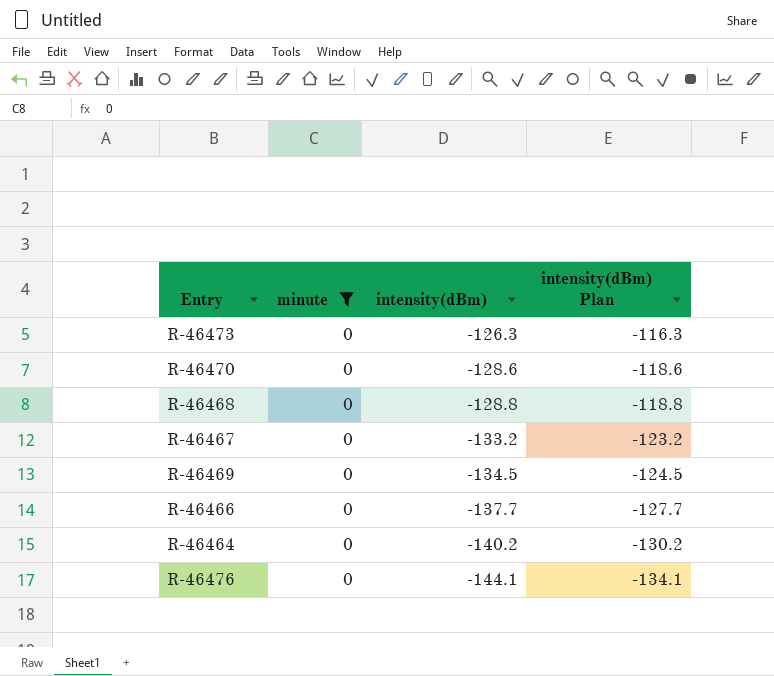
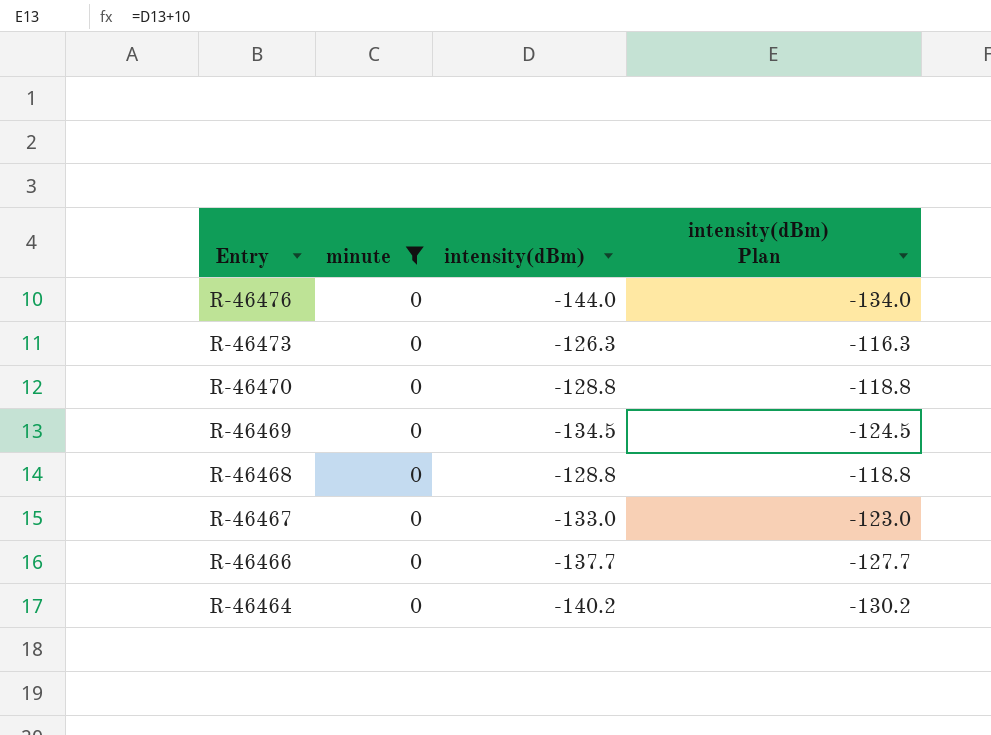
row order: intensity(dBm) descending -> Entry descending
R-46476 | intensity(dBm): -144.1 -> -144.0
R-46476 | intensity(dBm) Plan: -134.1 -> -134.0
R-46470 | intensity(dBm): -128.6 -> -128.8
R-46470 | intensity(dBm) Plan: -118.6 -> -118.8
R-46467 | intensity(dBm): -133.2 -> -133.0
R-46467 | intensity(dBm) Plan: -123.2 -> -123.0

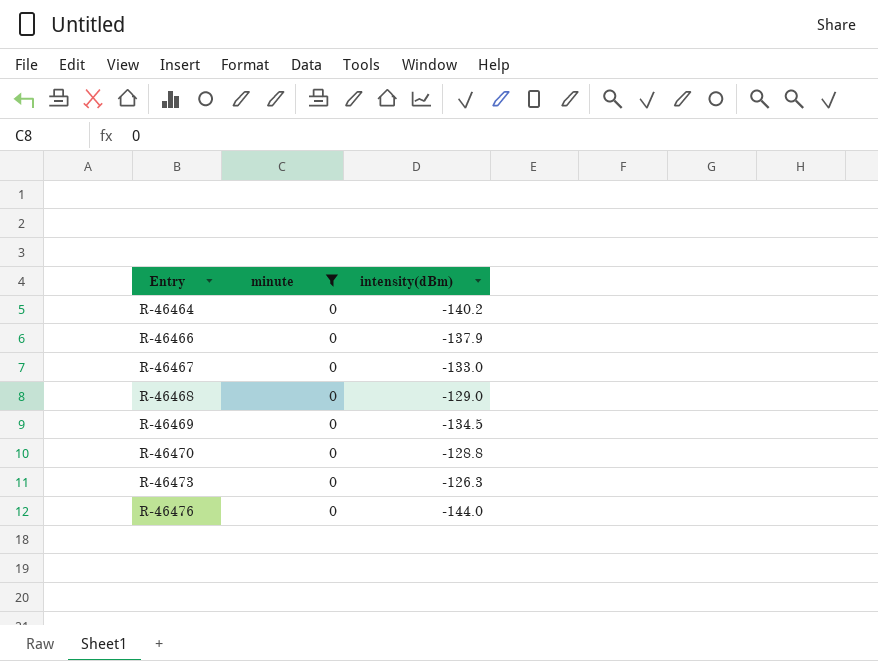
row order: Entry descending -> Entry ascending
column intensity(dBm) Plan | formula: [intensity(dBm)] + 10 -> none
R-46466 | intensity(dBm): -137.7 -> -137.9
R-46468 | intensity(dBm): -128.8 -> -129.0

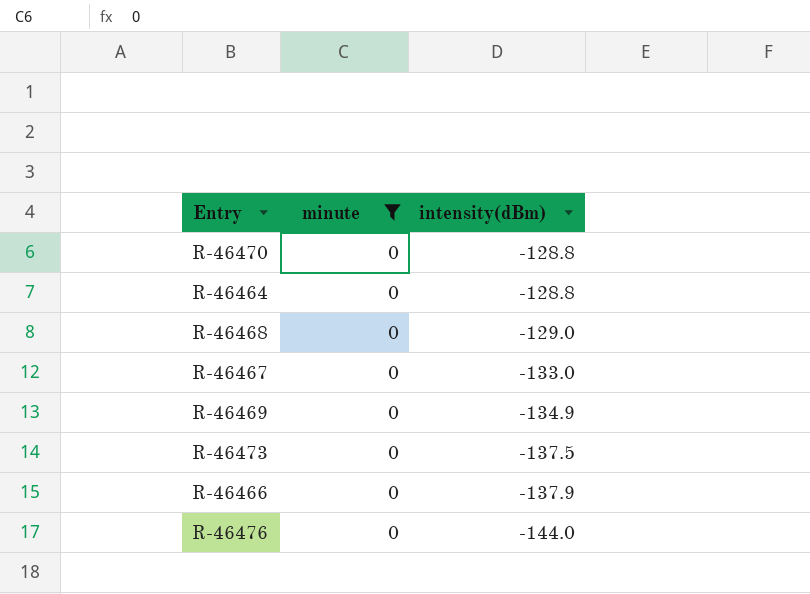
row order: Entry ascending -> intensity(dBm) descending
R-46464 | intensity(dBm): -140.2 -> -128.8
R-46469 | intensity(dBm): -134.5 -> -134.9
R-46473 | intensity(dBm): -126.3 -> -137.5

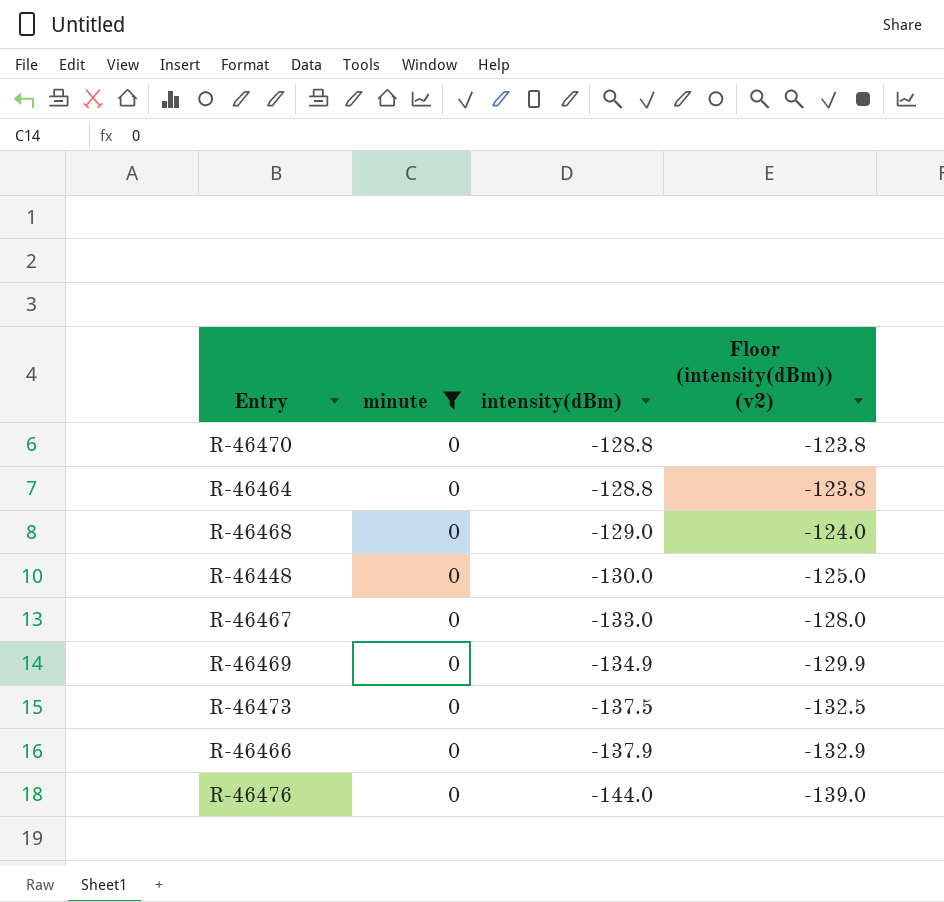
column Floor (intensity(dBm)) (v2) | formula: none -> [intensity(dBm)] + 5
row R-46448: none -> 0 | -130.0 | -125.0

